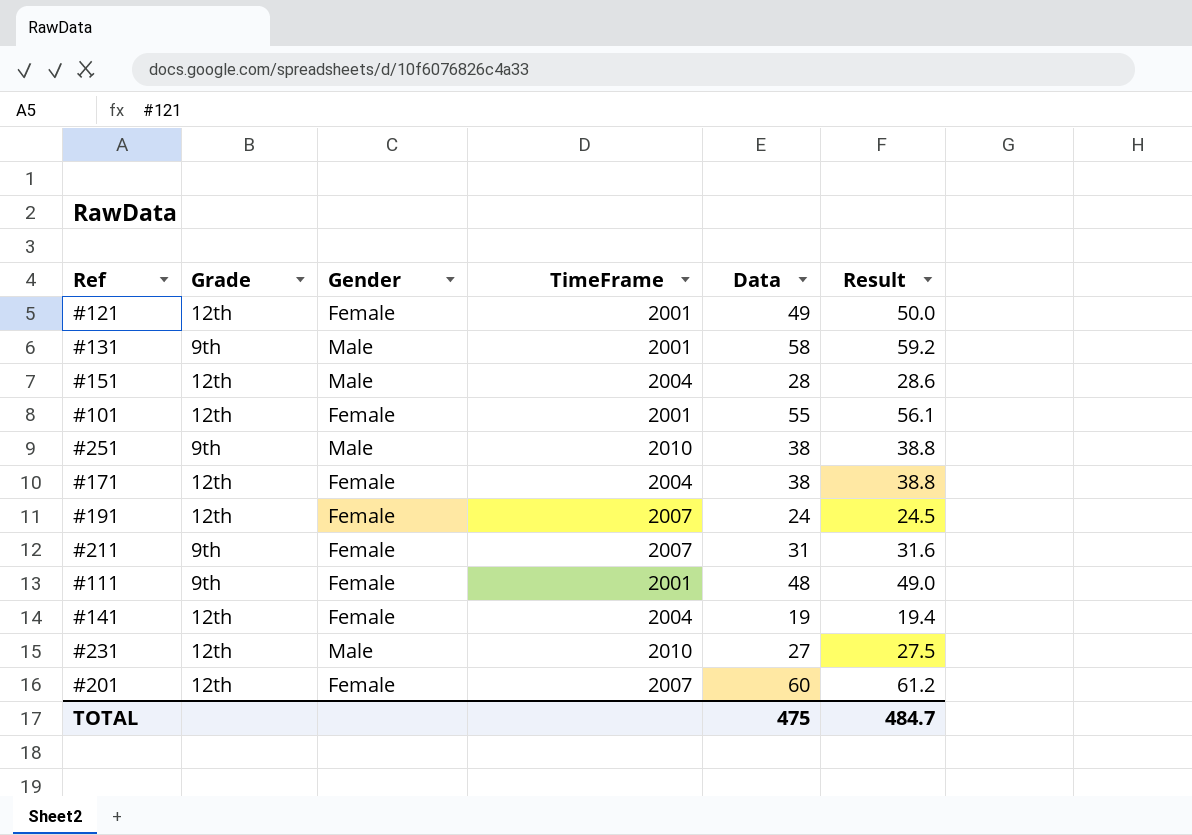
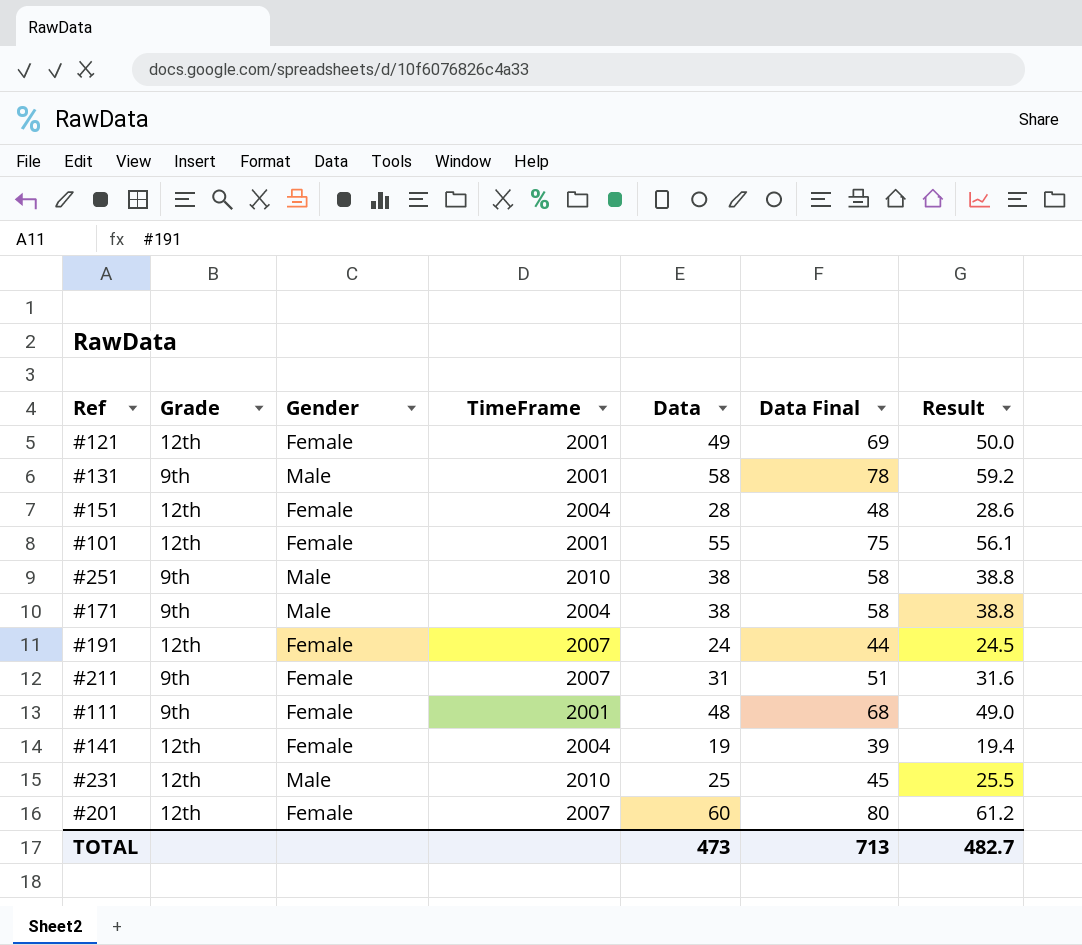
column Data Final | formula: none -> [Data] + 20
#151 | Gender: Male -> Female
#171 | Grade: 12th -> 9th
#171 | Gender: Female -> Male
#231 | Data: 27 -> 25
#231 | Result: 27.5 -> 25.5
TOTAL | Data: 475 -> 473
TOTAL | Result: 484.7 -> 482.7

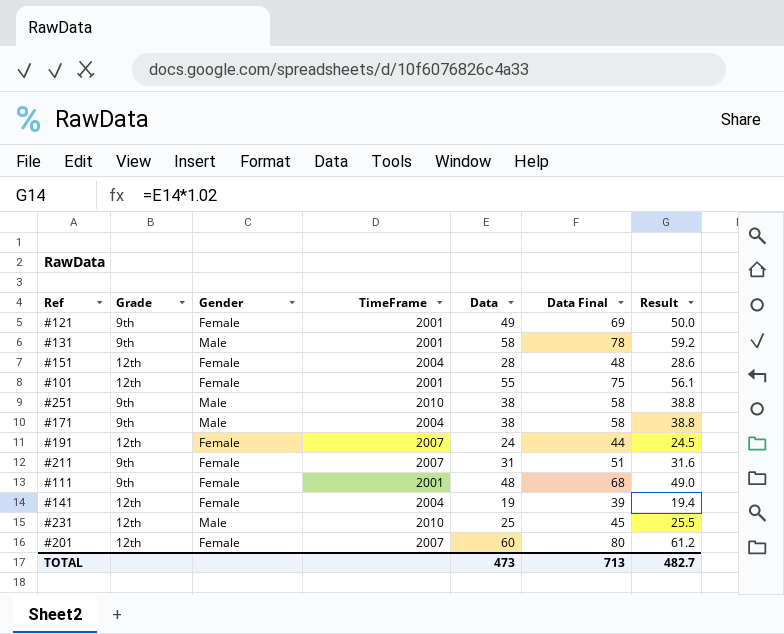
#121 | Grade: 12th -> 9th

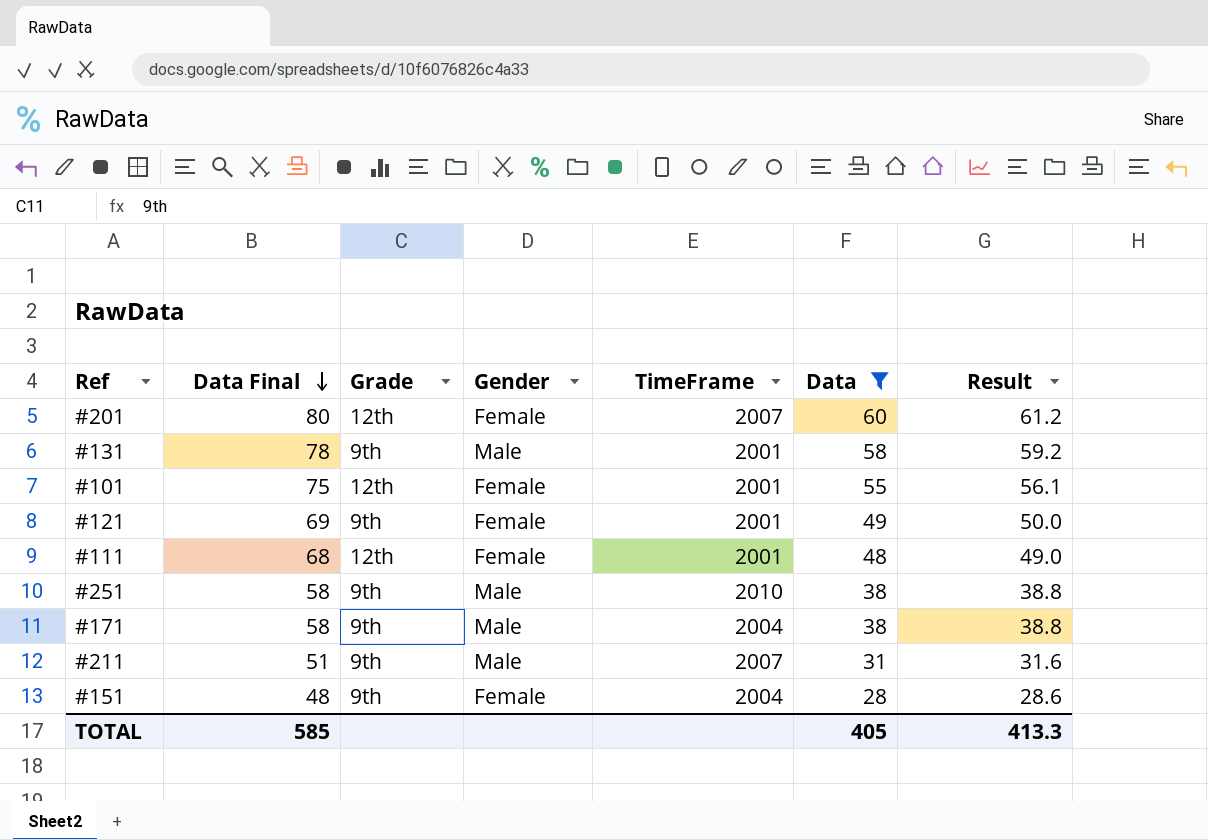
filter: none -> Data >= 28
row order: none -> Data Final descending
column Data Final | position: 6 -> 2
#111 | Grade: 9th -> 12th
#211 | Gender: Female -> Male
#151 | Grade: 12th -> 9th
TOTAL | Data Final: 713 -> 585
TOTAL | Data: 473 -> 405
TOTAL | Result: 482.7 -> 413.3

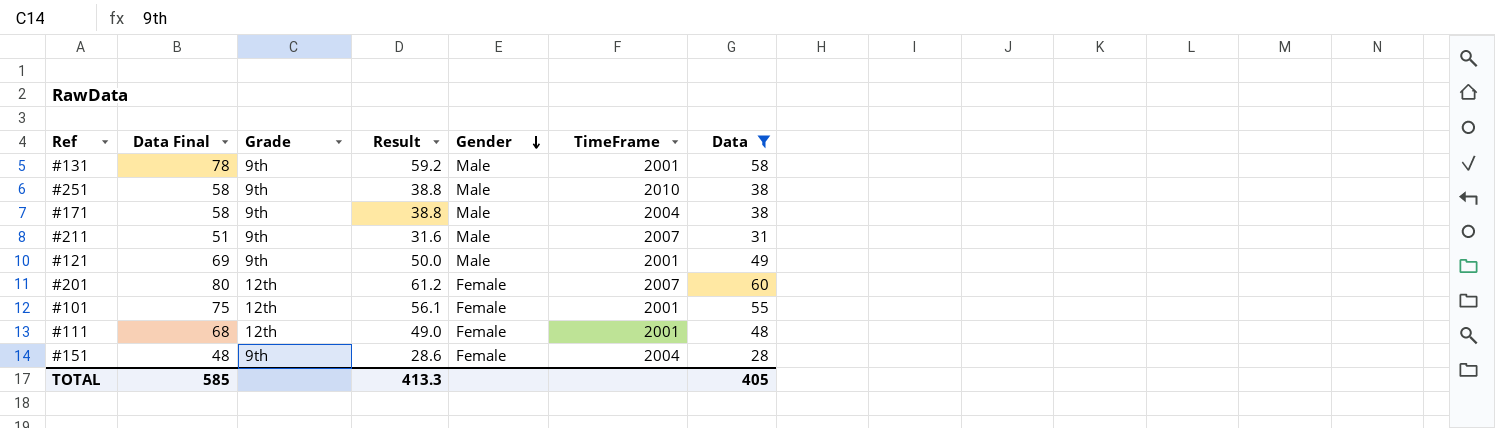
row order: Data Final descending -> Gender descending
column Result | position: 7 -> 4
#121 | Gender: Female -> Male

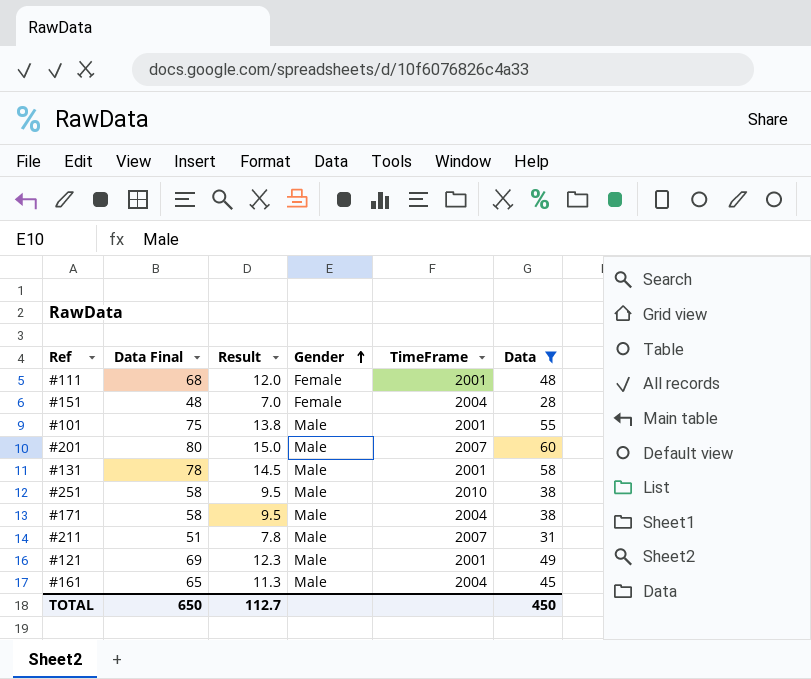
row order: Gender descending -> Gender ascending
column Grade | position: 3 -> none
column Result | formula: [Data] * 1.02 -> [Data] * 0.25
#101 | Gender: Female -> Male
#201 | Gender: Female -> Male
row #161: none -> 65 | 11.3 | Male | 2004 | 45
TOTAL | Data Final: 585 -> 650
TOTAL | Result: 413.3 -> 112.7
TOTAL | Data: 405 -> 450

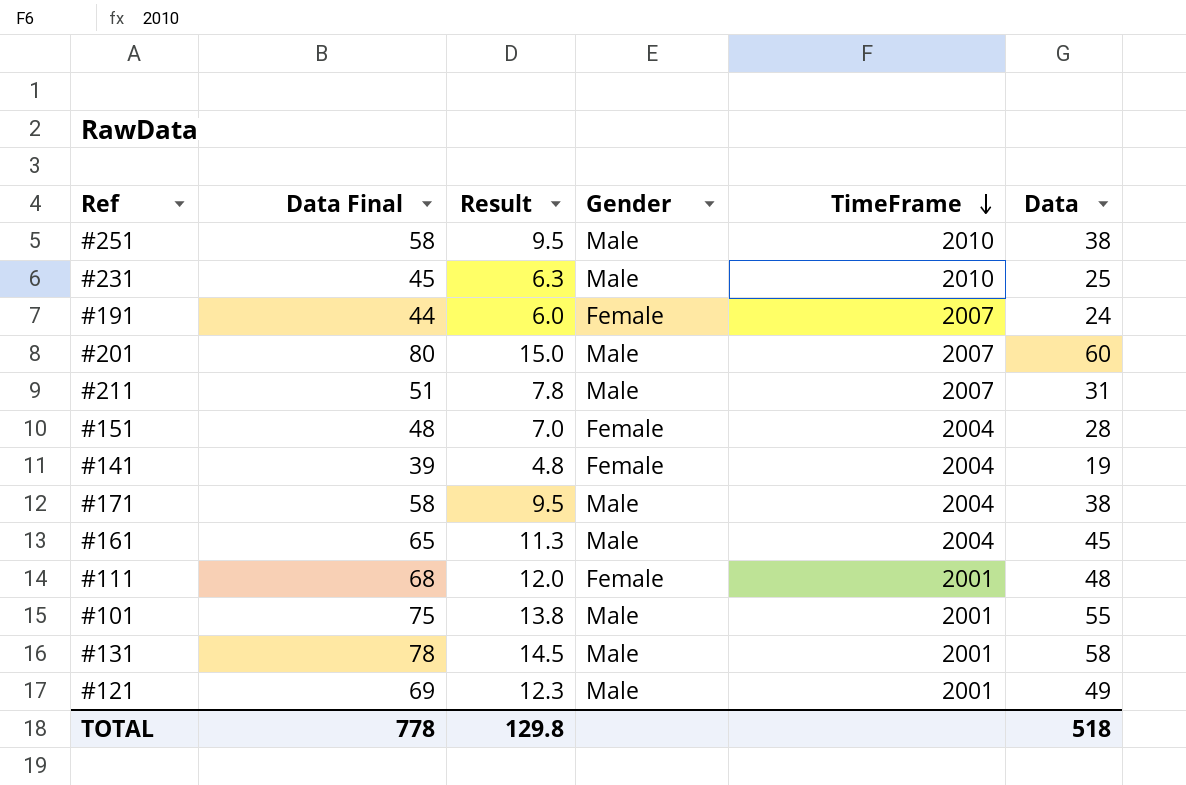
filter: Data >= 28 -> none
row order: Gender ascending -> TimeFrame descending
TOTAL | Data Final: 650 -> 778
TOTAL | Result: 112.7 -> 129.8
TOTAL | Data: 450 -> 518

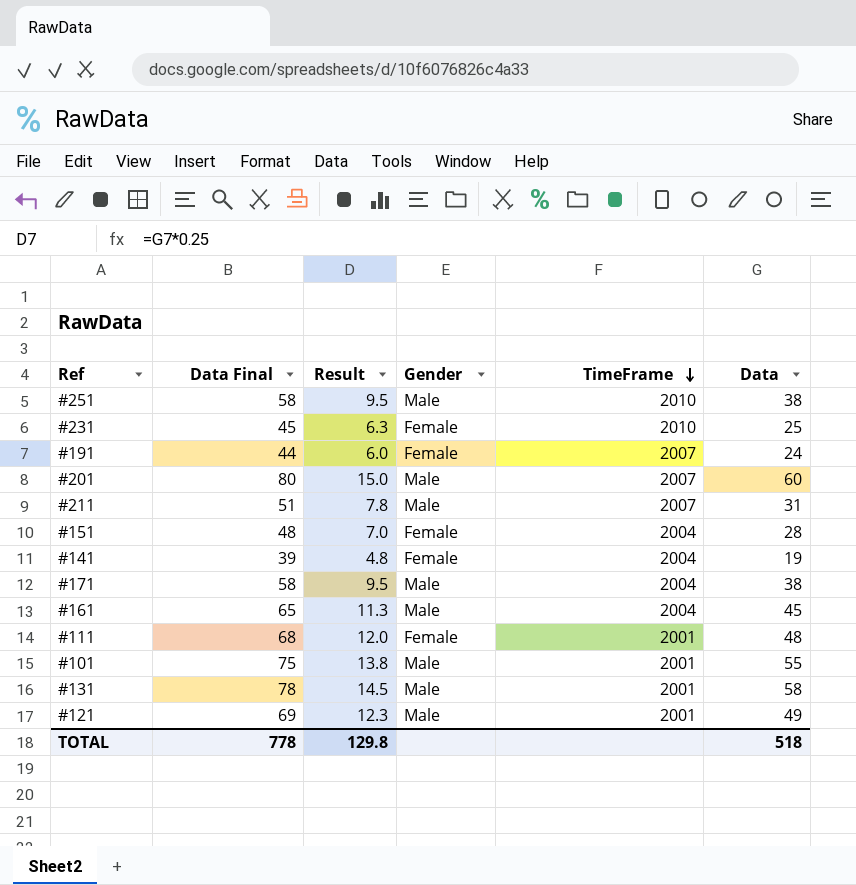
#231 | Gender: Male -> Female

